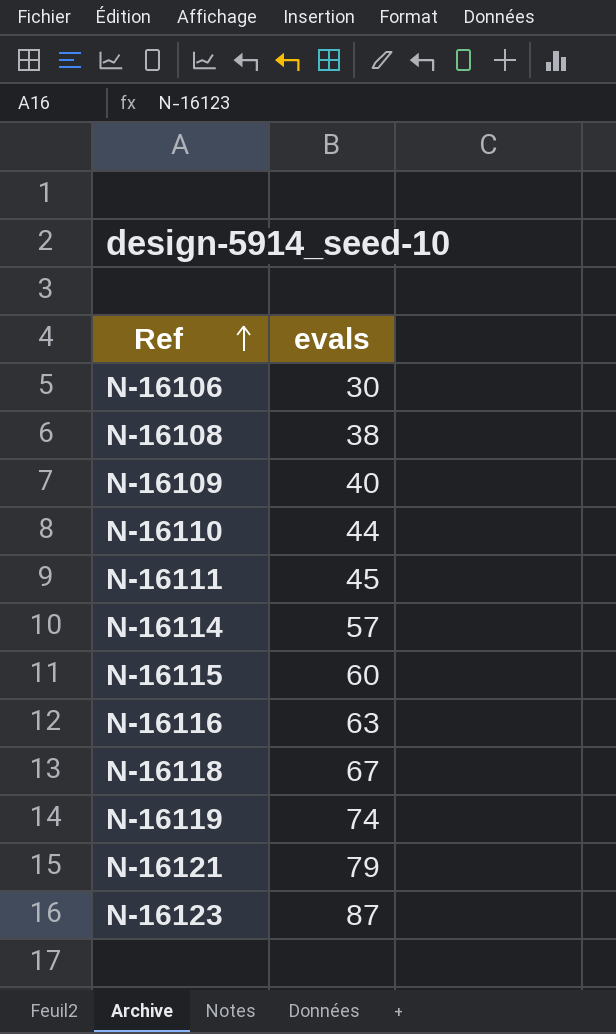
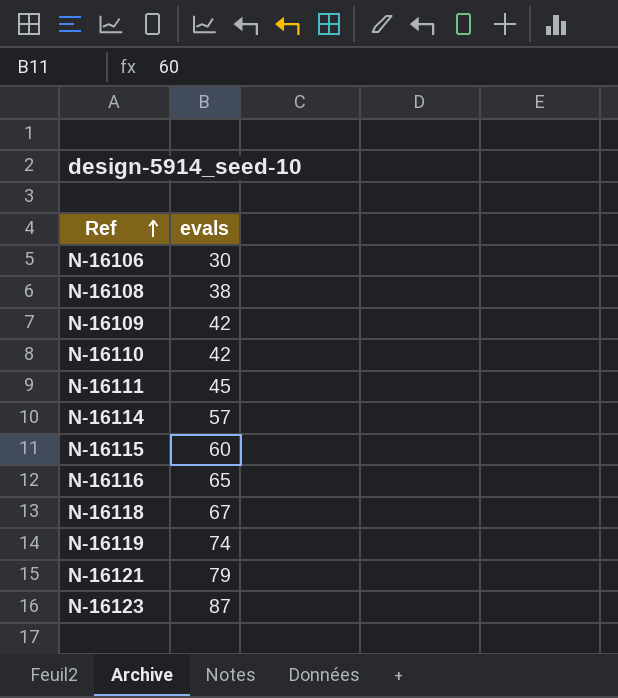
N-16109 | evals: 40 -> 42
N-16110 | evals: 44 -> 42
N-16116 | evals: 63 -> 65

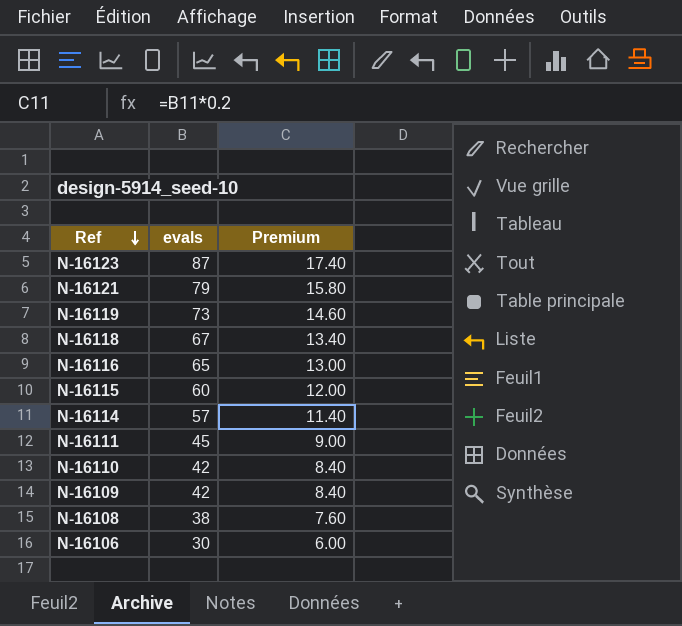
row order: Ref ascending -> Ref descending
column Premium | formula: none -> [evals] * 0.2
N-16119 | evals: 74 -> 73

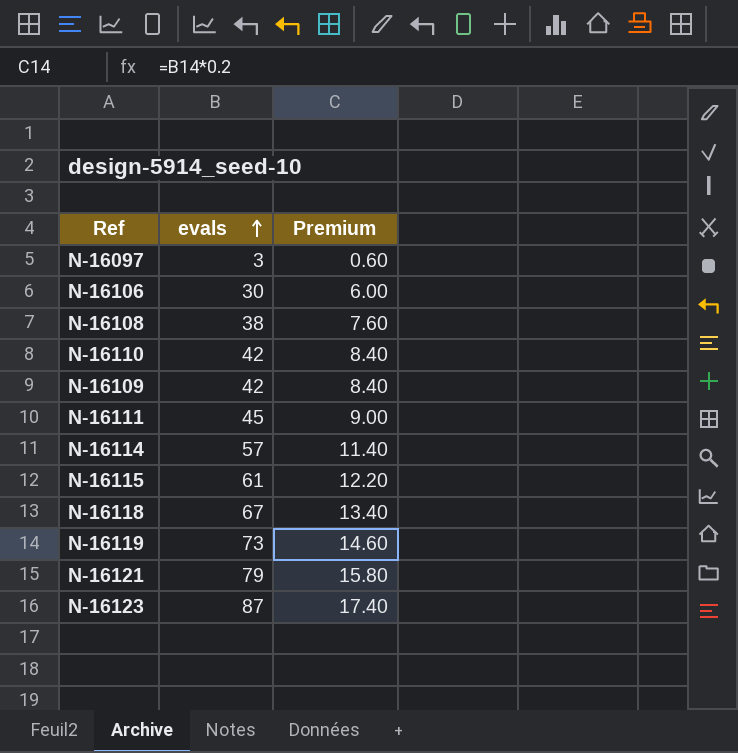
row order: Ref descending -> evals ascending
row N-16116: 65 | 13.00 -> none
row N-16097: none -> 3 | 0.60
N-16115 | evals: 60 -> 61
N-16115 | Premium: 12.00 -> 12.20

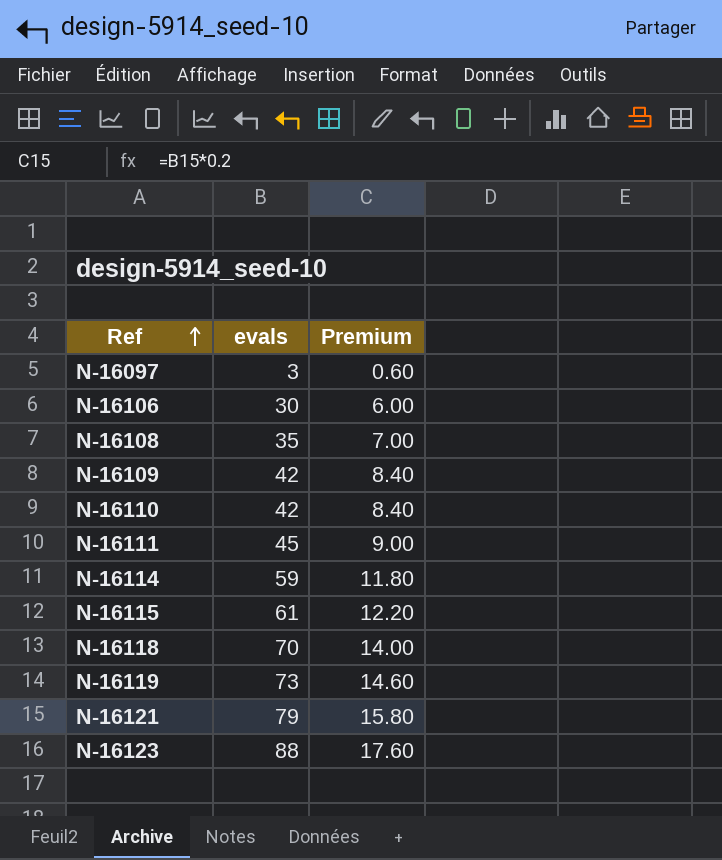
row order: evals ascending -> Ref ascending
N-16108 | evals: 38 -> 35
N-16108 | Premium: 7.60 -> 7.00
N-16114 | evals: 57 -> 59
N-16114 | Premium: 11.40 -> 11.80
N-16118 | evals: 67 -> 70
N-16118 | Premium: 13.40 -> 14.00
N-16123 | evals: 87 -> 88
N-16123 | Premium: 17.40 -> 17.60

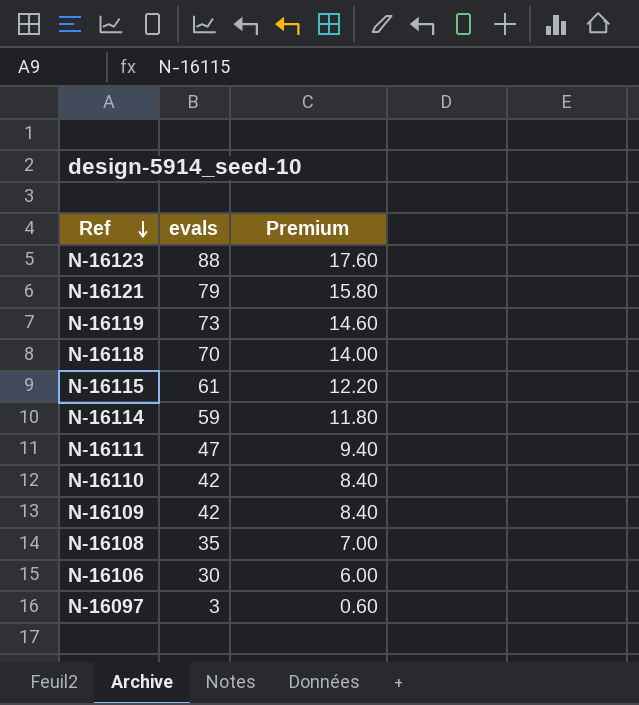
row order: Ref ascending -> Ref descending
N-16111 | evals: 45 -> 47
N-16111 | Premium: 9.00 -> 9.40

